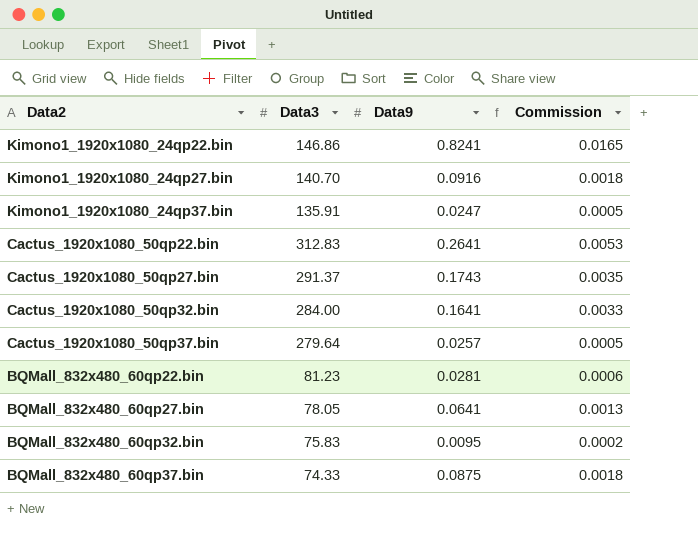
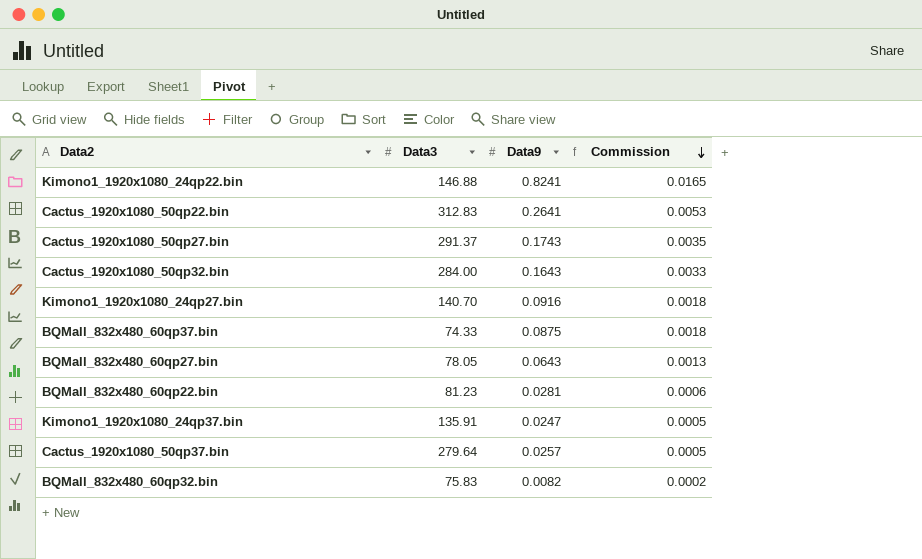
row order: none -> Commission descending
Kimono1_1920x1080_24qp22.bin | Data3: 146.86 -> 146.88
Cactus_1920x1080_50qp32.bin | Data9: 0.1641 -> 0.1643
BQMall_832x480_60qp27.bin | Data9: 0.0641 -> 0.0643
BQMall_832x480_60qp32.bin | Data9: 0.0095 -> 0.0082

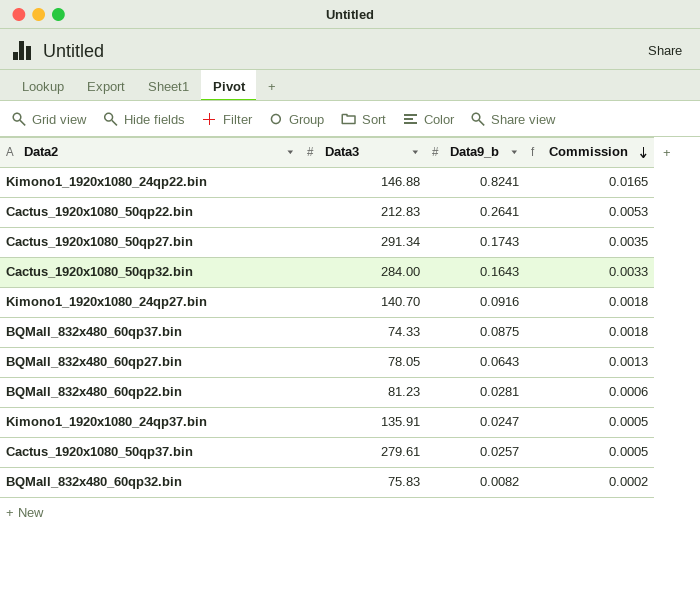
column name: Data9 -> Data9_b
Cactus_1920x1080_50qp22.bin | Data3: 312.83 -> 212.83
Cactus_1920x1080_50qp27.bin | Data3: 291.37 -> 291.34
Cactus_1920x1080_50qp37.bin | Data3: 279.64 -> 279.61

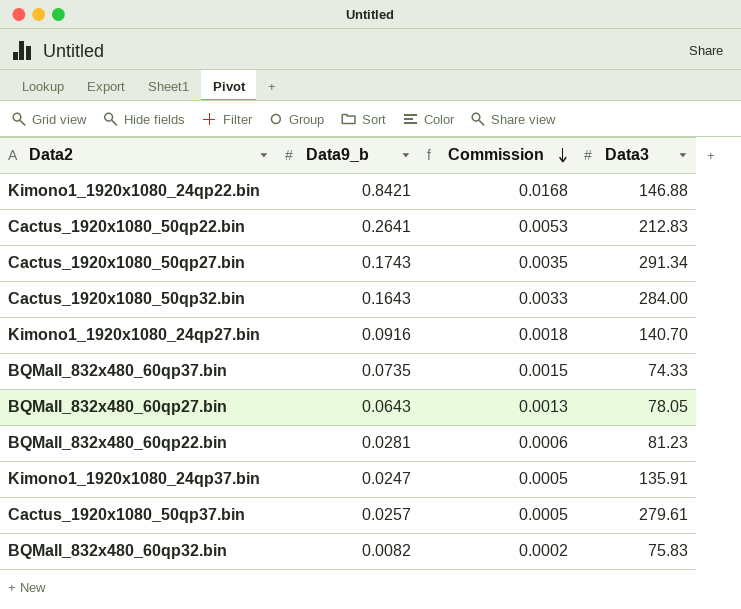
column Data3 | position: 2 -> 4
Kimono1_1920x1080_24qp22.bin | Data9_b: 0.8241 -> 0.8421
Kimono1_1920x1080_24qp22.bin | Commission: 0.0165 -> 0.0168
BQMall_832x480_60qp37.bin | Data9_b: 0.0875 -> 0.0735
BQMall_832x480_60qp37.bin | Commission: 0.0018 -> 0.0015

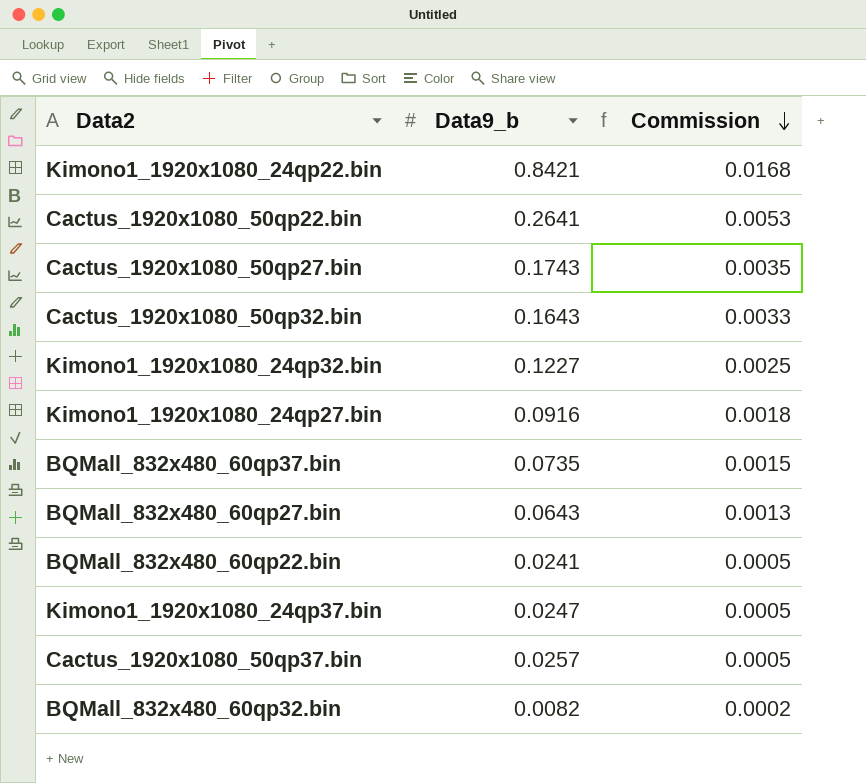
column Data3 | position: 4 -> none
row Kimono1_1920x1080_24qp32.bin: none -> 0.1227 | 0.0025
BQMall_832x480_60qp22.bin | Data9_b: 0.0281 -> 0.0241
BQMall_832x480_60qp22.bin | Commission: 0.0006 -> 0.0005

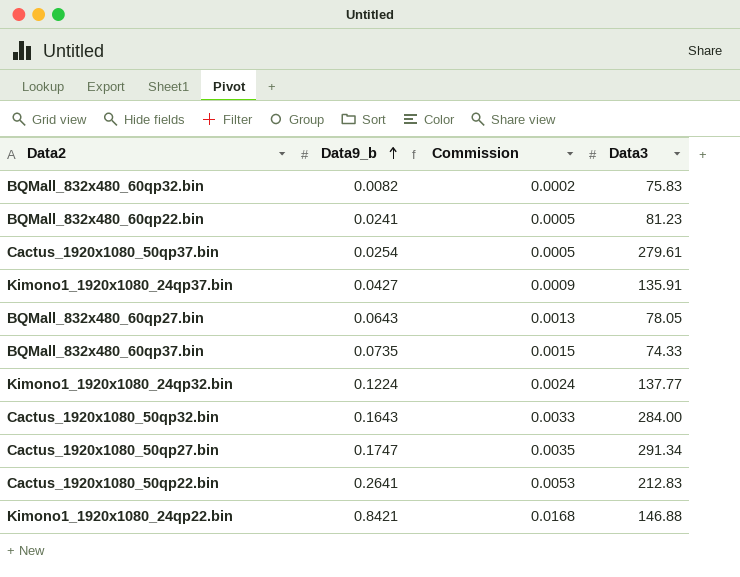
row order: Commission descending -> Data9_b ascending
column Data3 | position: none -> 4
row Kimono1_1920x1080_24qp27.bin: 0.0916 | 0.0018 -> none
Cactus_1920x1080_50qp37.bin | Data9_b: 0.0257 -> 0.0254
Kimono1_1920x1080_24qp37.bin | Data9_b: 0.0247 -> 0.0427
Kimono1_1920x1080_24qp37.bin | Commission: 0.0005 -> 0.0009
Kimono1_1920x1080_24qp32.bin | Data9_b: 0.1227 -> 0.1224
Kimono1_1920x1080_24qp32.bin | Commission: 0.0025 -> 0.0024
Cactus_1920x1080_50qp27.bin | Data9_b: 0.1743 -> 0.1747

